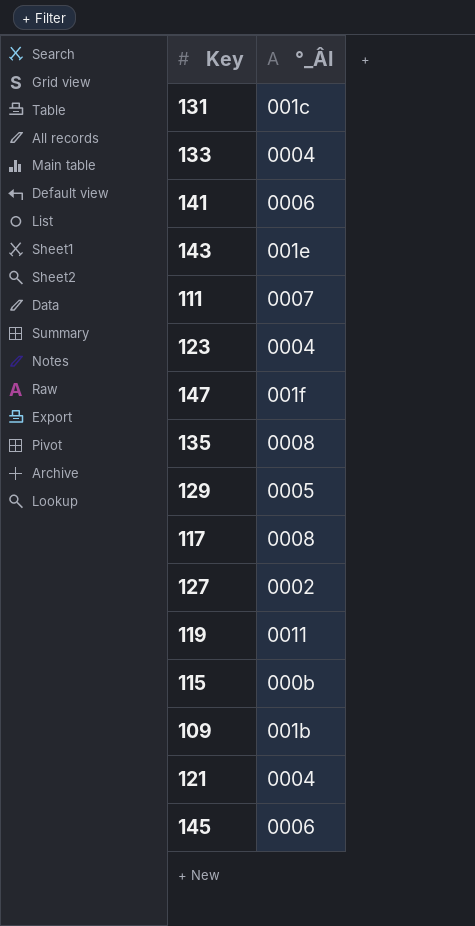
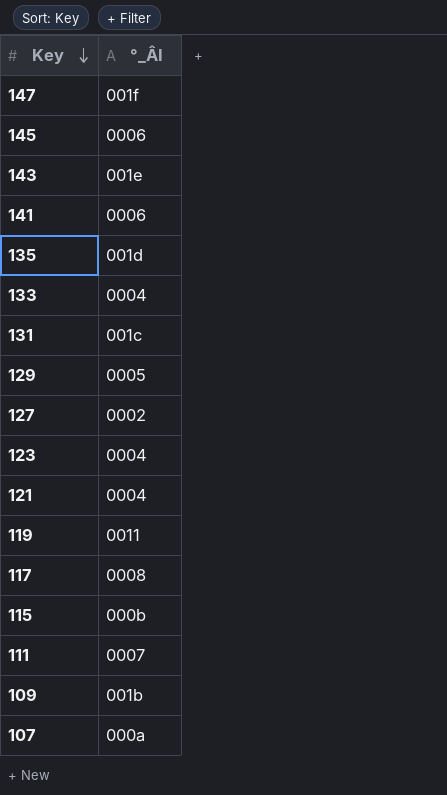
row order: none -> Key descending
135 | °_ÂI: 0008 -> 001d
row 107: none -> 000a

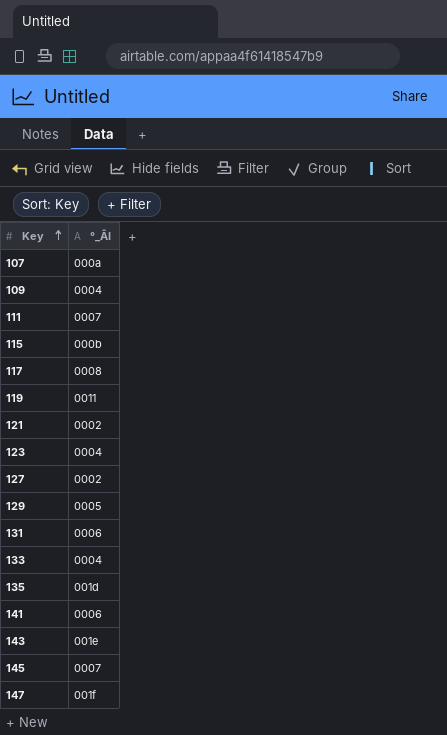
row order: Key descending -> Key ascending
109 | °_ÂI: 001b -> 0004
121 | °_ÂI: 0004 -> 0002
131 | °_ÂI: 001c -> 0006
145 | °_ÂI: 0006 -> 0007

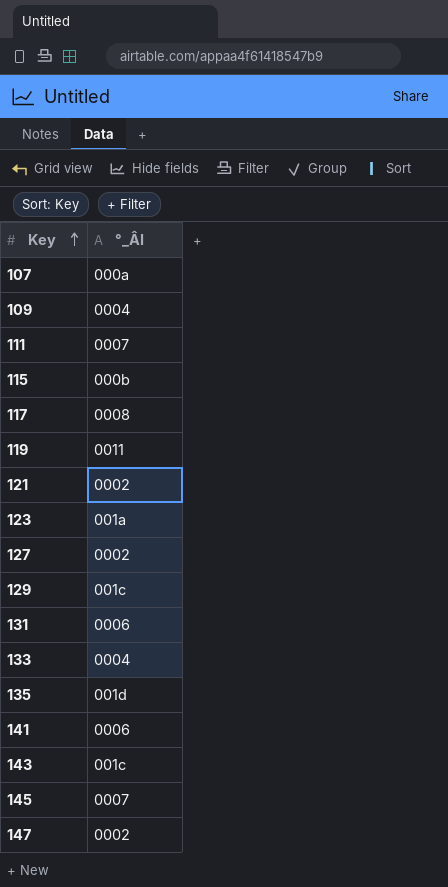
123 | °_ÂI: 0004 -> 001a
129 | °_ÂI: 0005 -> 001c
143 | °_ÂI: 001e -> 001c
147 | °_ÂI: 001f -> 0002

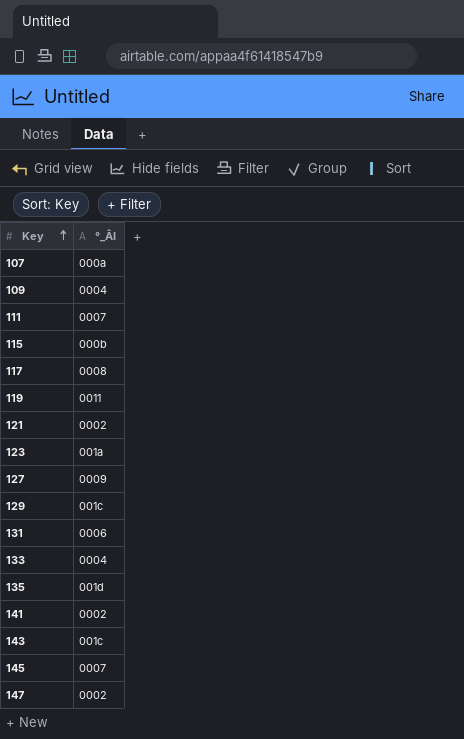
127 | °_ÂI: 0002 -> 0009
141 | °_ÂI: 0006 -> 0002

